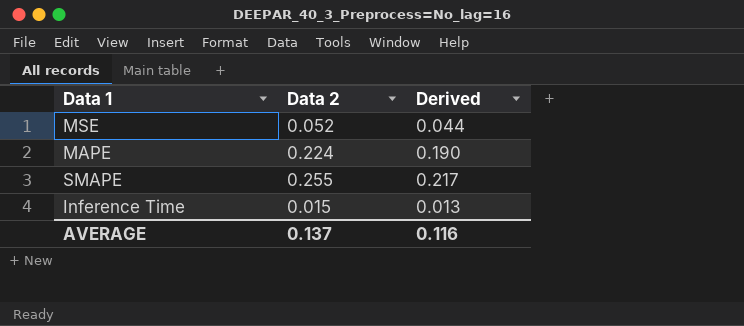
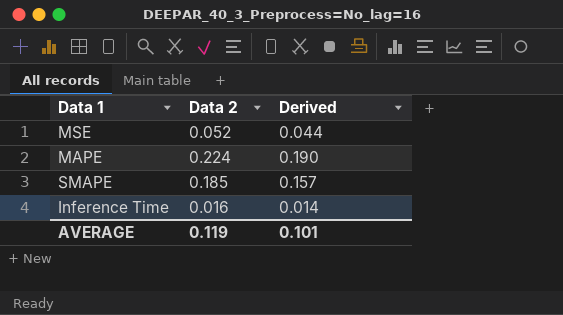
SMAPE | Data 2: 0.255 -> 0.185
SMAPE | Derived: 0.217 -> 0.157
Inference Time | Data 2: 0.015 -> 0.016
Inference Time | Derived: 0.013 -> 0.014
AVERAGE | Data 2: 0.137 -> 0.119
AVERAGE | Derived: 0.116 -> 0.101

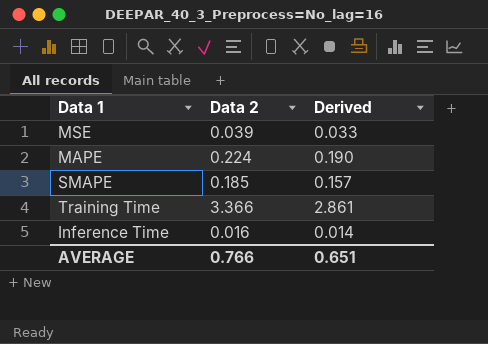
MSE | Data 2: 0.052 -> 0.039
MSE | Derived: 0.044 -> 0.033
row Training Time: none -> 3.366 | 2.861
AVERAGE | Data 2: 0.119 -> 0.766
AVERAGE | Derived: 0.101 -> 0.651

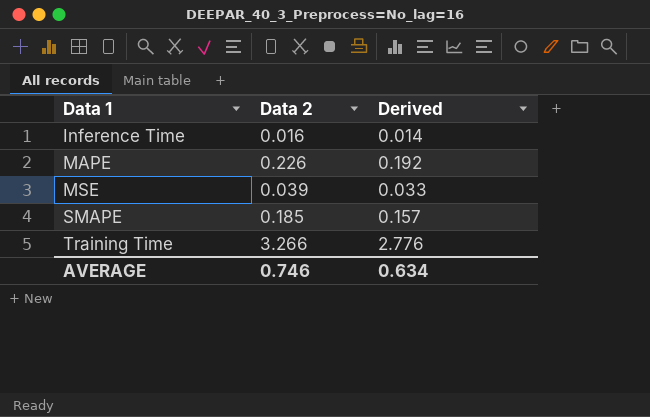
row order: none -> Data 1 ascending
MAPE | Data 2: 0.224 -> 0.226
MAPE | Derived: 0.190 -> 0.192
Training Time | Data 2: 3.366 -> 3.266
Training Time | Derived: 2.861 -> 2.776
AVERAGE | Data 2: 0.766 -> 0.746
AVERAGE | Derived: 0.651 -> 0.634

